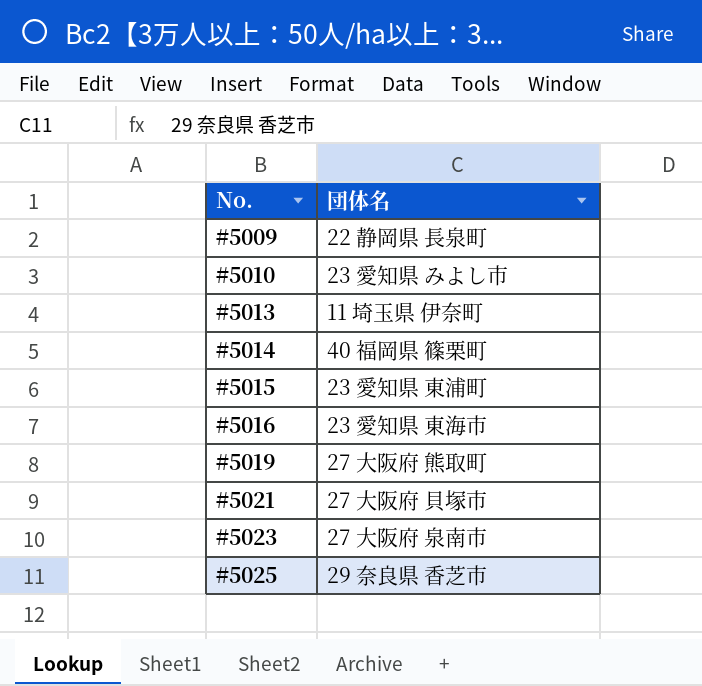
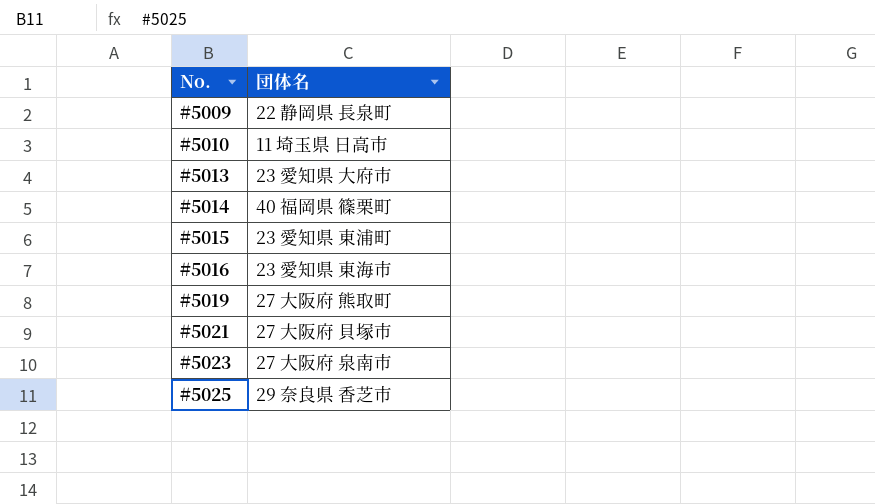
#5010 | 団体名: 23 愛知県 みよし市 -> 11 埼玉県 日高市
#5013 | 団体名: 11 埼玉県 伊奈町 -> 23 愛知県 大府市

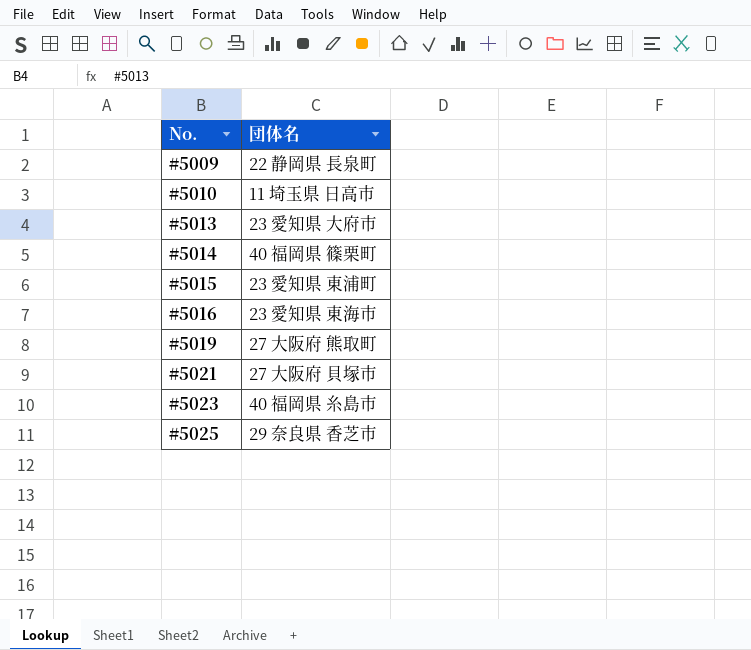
#5023 | 団体名: 27 大阪府 泉南市 -> 40 福岡県 糸島市

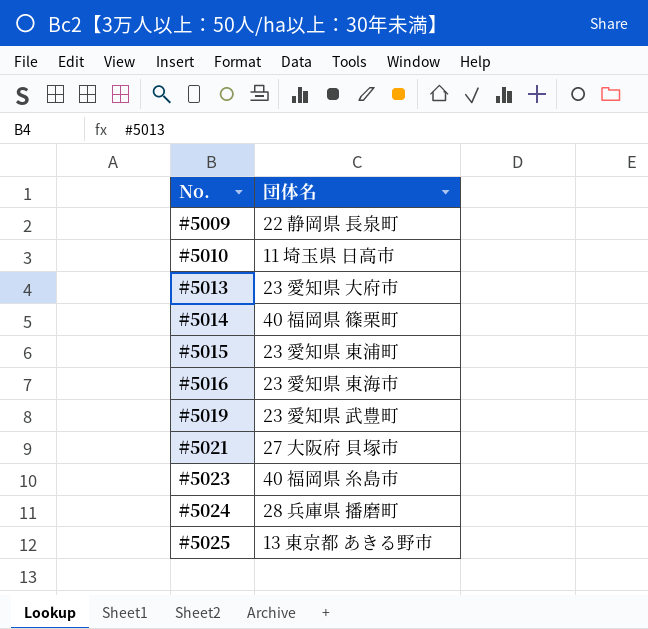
#5019 | 団体名: 27 大阪府 熊取町 -> 23 愛知県 武豊町
row #5024: none -> 28 兵庫県 播磨町
#5025 | 団体名: 29 奈良県 香芝市 -> 13 東京都 あきる野市

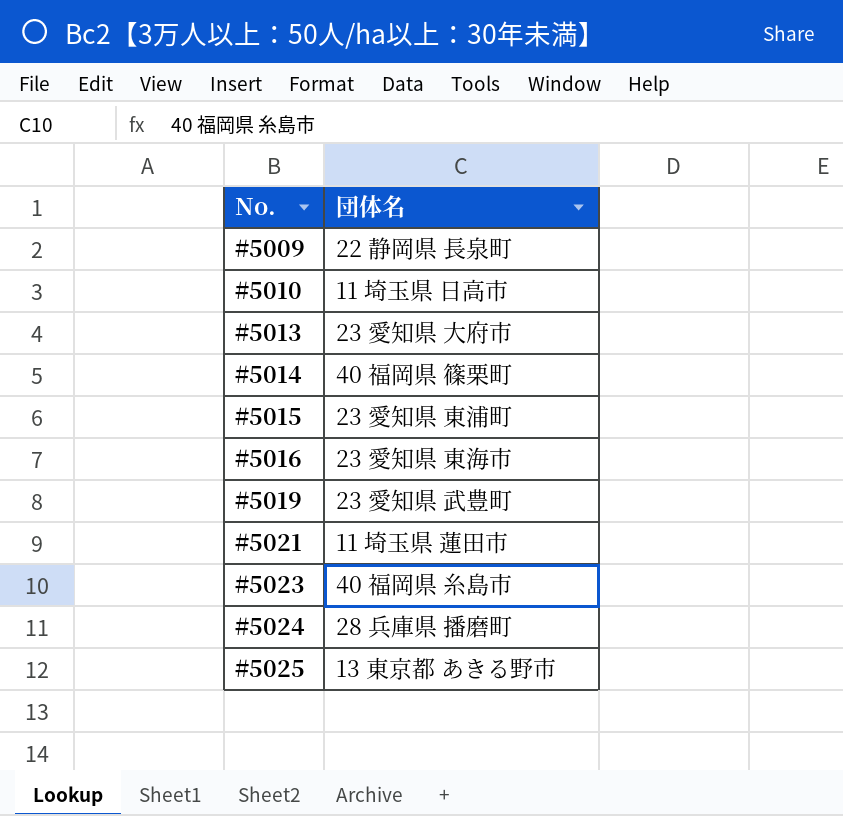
#5021 | 団体名: 27 大阪府 貝塚市 -> 11 埼玉県 蓮田市

